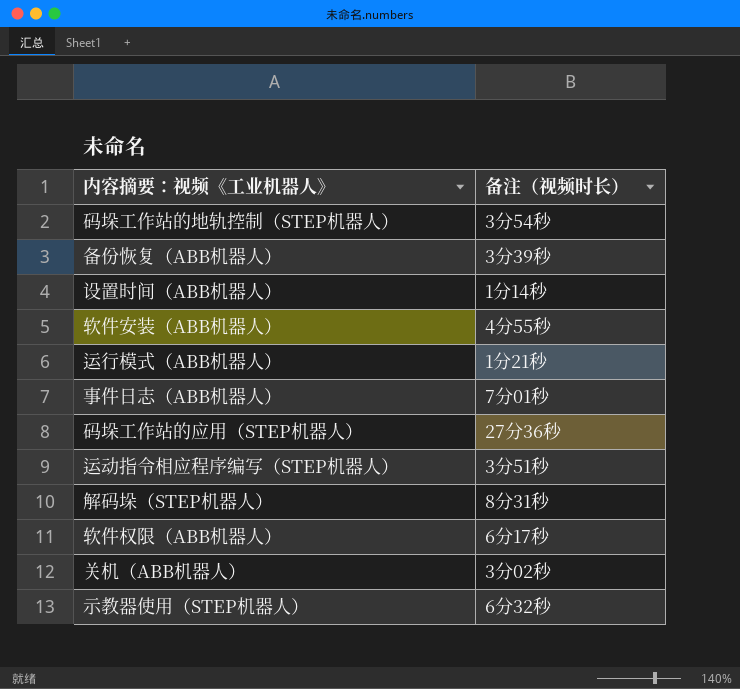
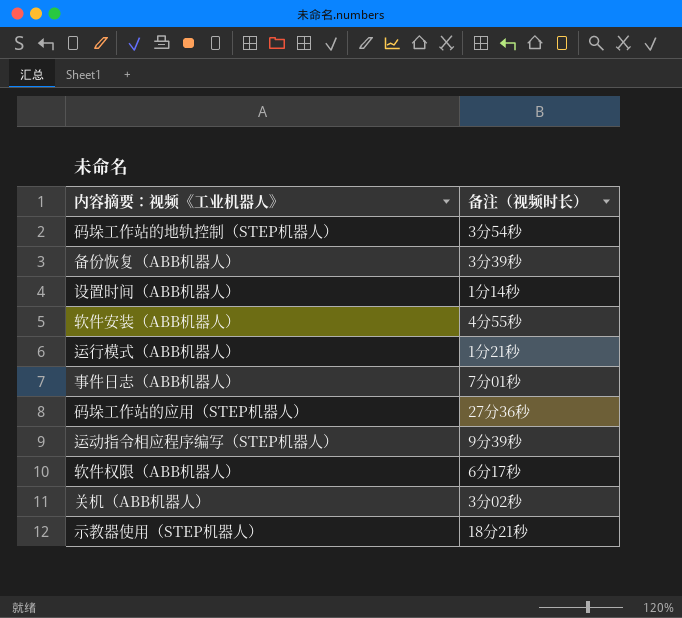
row 解码垛（STEP机器人）: 8分31秒 -> none
运动指令相应程序编写（STEP机器人） | 备注（视频时长）: 3分51秒 -> 9分39秒
示教器使用（STEP机器人） | 备注（视频时长）: 6分32秒 -> 18分21秒

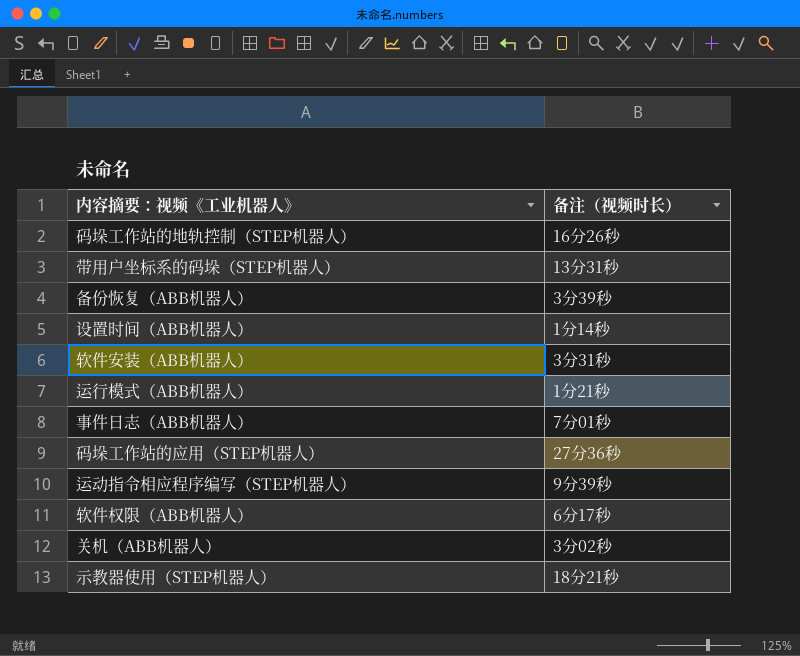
码垛工作站的地轨控制（STEP机器人） | 备注（视频时长）: 3分54秒 -> 16分26秒
row 带用户坐标系的码垛（STEP机器人）: none -> 13分31秒
软件安装（ABB机器人） | 备注（视频时长）: 4分55秒 -> 3分31秒

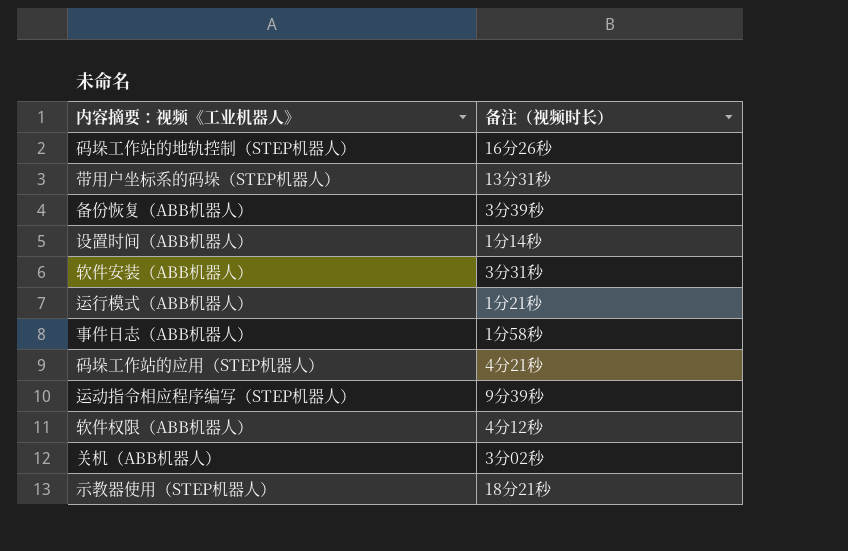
事件日志（ABB机器人） | 备注（视频时长）: 7分01秒 -> 1分58秒
码垛工作站的应用（STEP机器人） | 备注（视频时长）: 27分36秒 -> 4分21秒
软件权限（ABB机器人） | 备注（视频时长）: 6分17秒 -> 4分12秒

